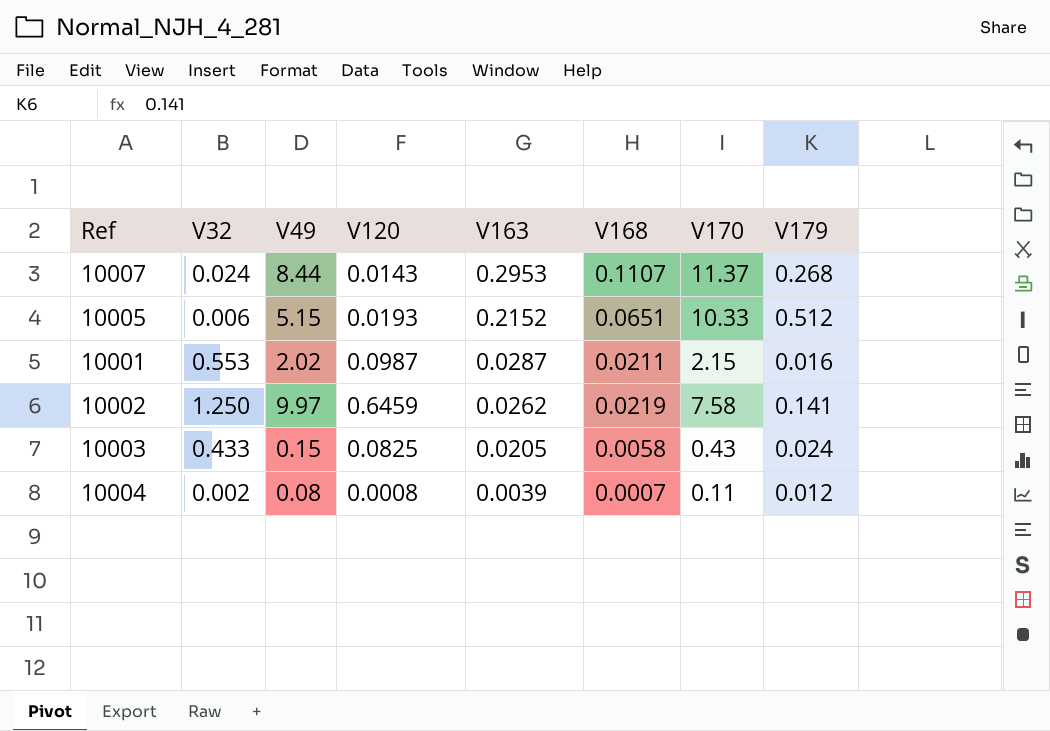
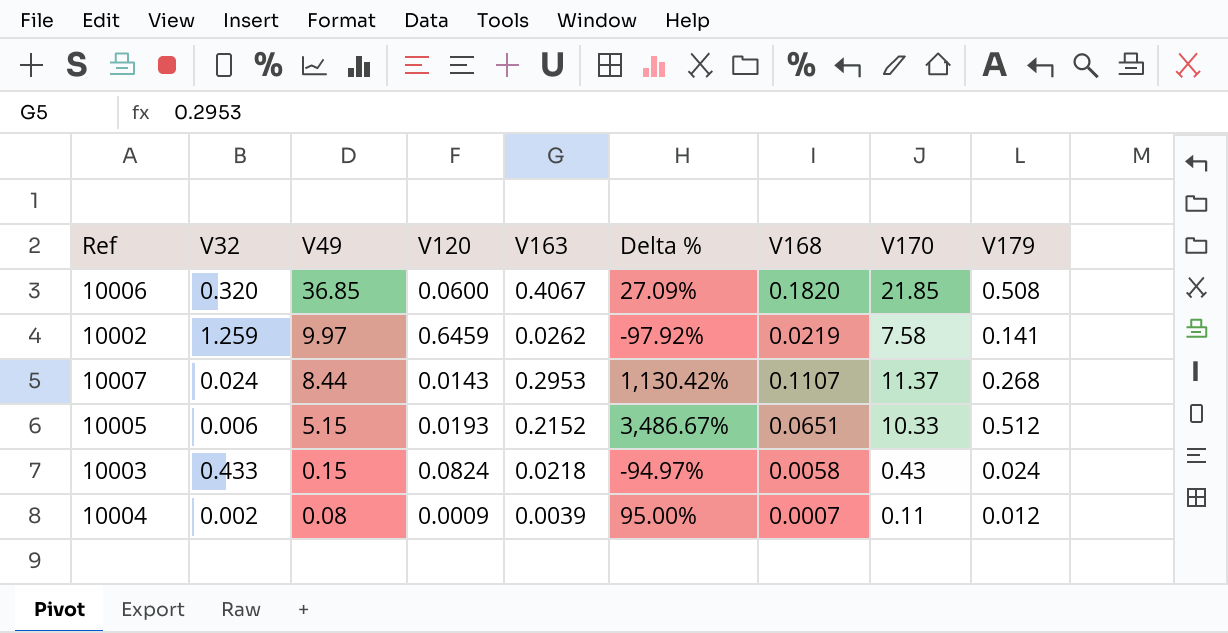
row order: V163 descending -> V49 descending
column Delta % | formula: none -> ([V163] - [V32]) / [V32]
row 10001: 0.553 | 2.02 | 0.0987 | 0.0287 | 0.0211 | 2.15 | 0.016 -> none
row 10006: none -> 0.320 | 36.85 | 0.0600 | 0.4067 | 27.09% | 0.1820 | 21.85 | 0.508
10002 | V32: 1.250 -> 1.259
10003 | V120: 0.0825 -> 0.0824
10003 | V163: 0.0205 -> 0.0218
10004 | V120: 0.0008 -> 0.0009

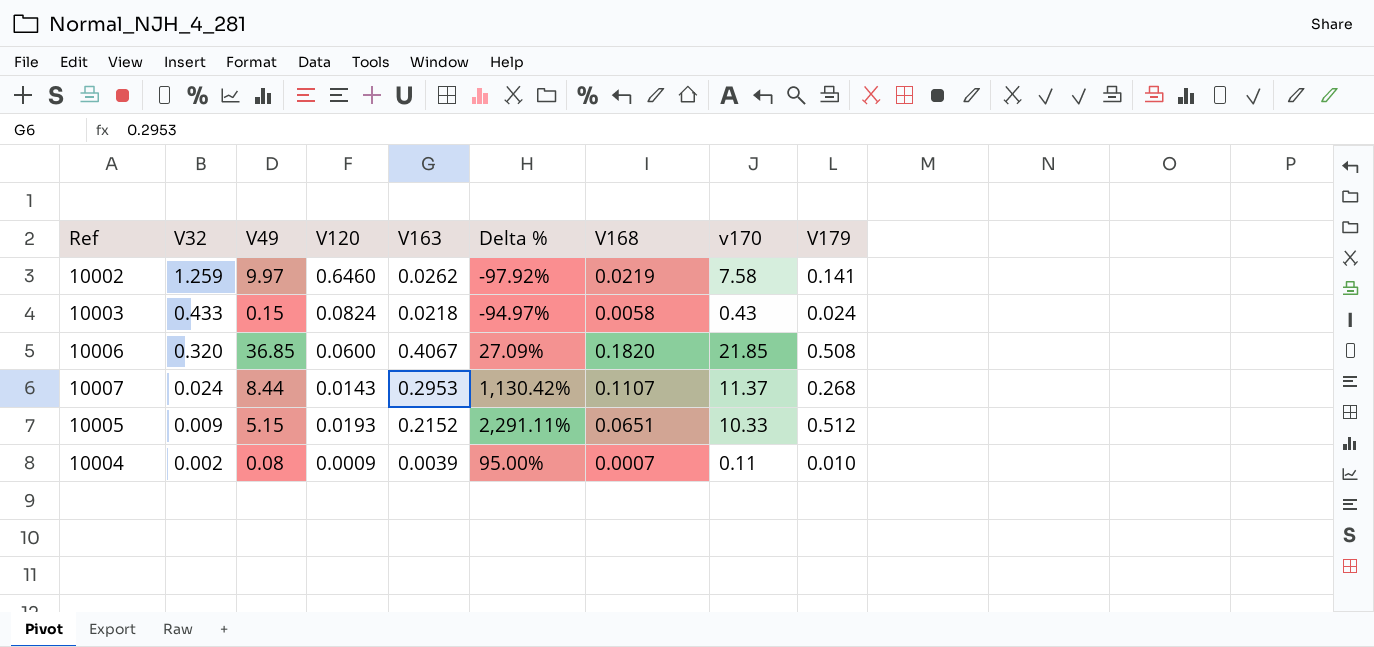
row order: V49 descending -> V32 descending
column name: V170 -> v170
10002 | V120: 0.6459 -> 0.6460
10005 | V32: 0.006 -> 0.009
10005 | Delta %: 3,486.67% -> 2,291.11%
10004 | V179: 0.012 -> 0.010

